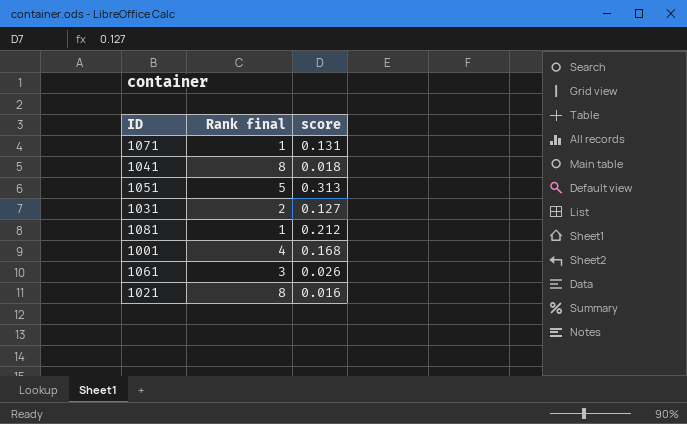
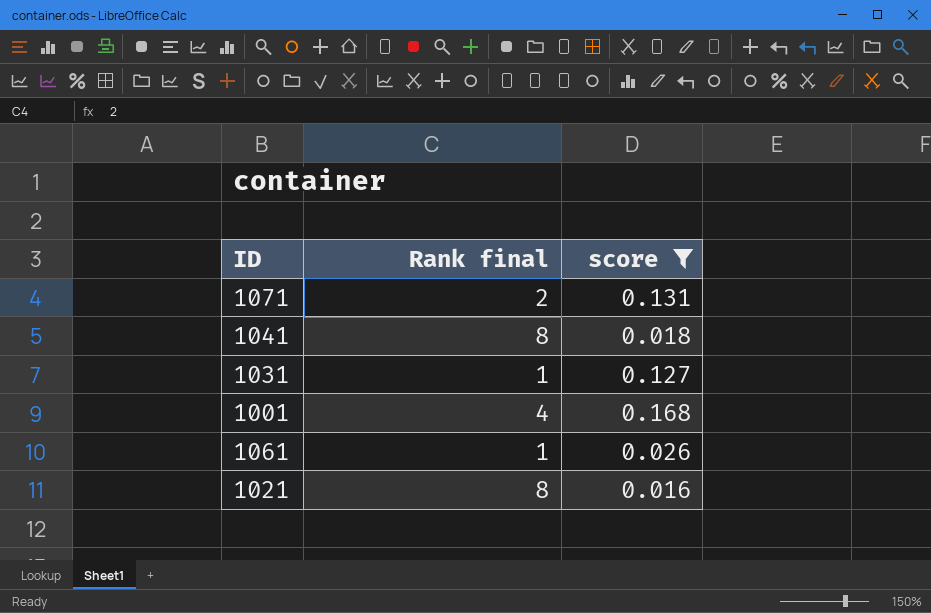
filter: none -> score <= 0.168
1071 | Rank final: 1 -> 2
1031 | Rank final: 2 -> 1
1061 | Rank final: 3 -> 1

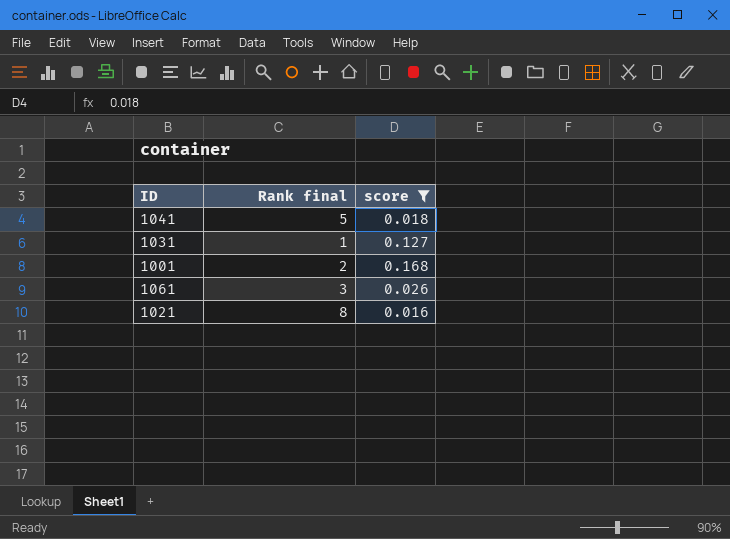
row 1071: 2 | 0.131 -> none
1041 | Rank final: 8 -> 5
1001 | Rank final: 4 -> 2
1061 | Rank final: 1 -> 3

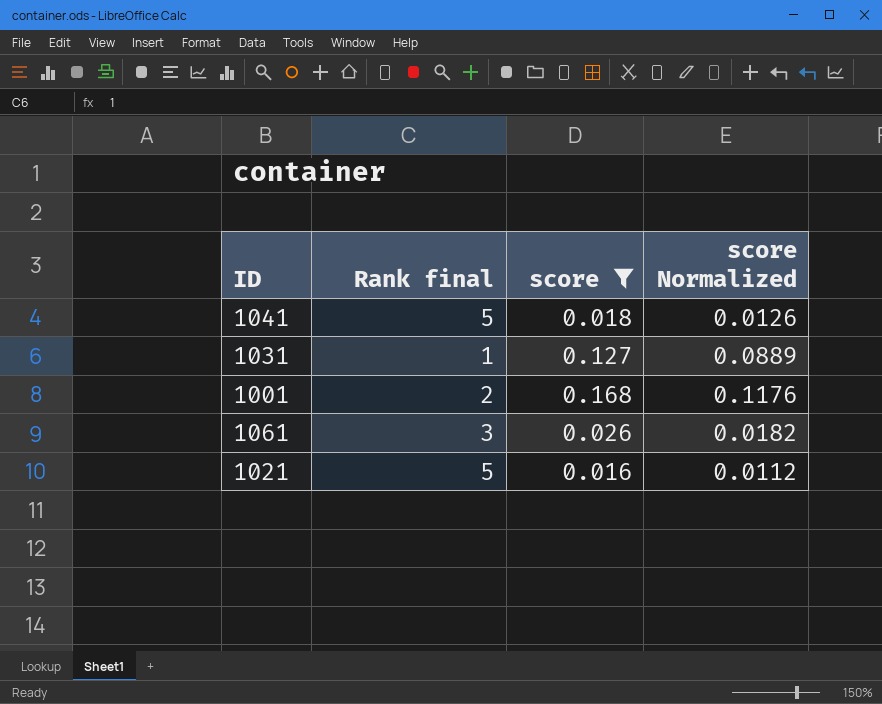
column score Normalized | formula: none -> [score] * 0.7
1021 | Rank final: 8 -> 5

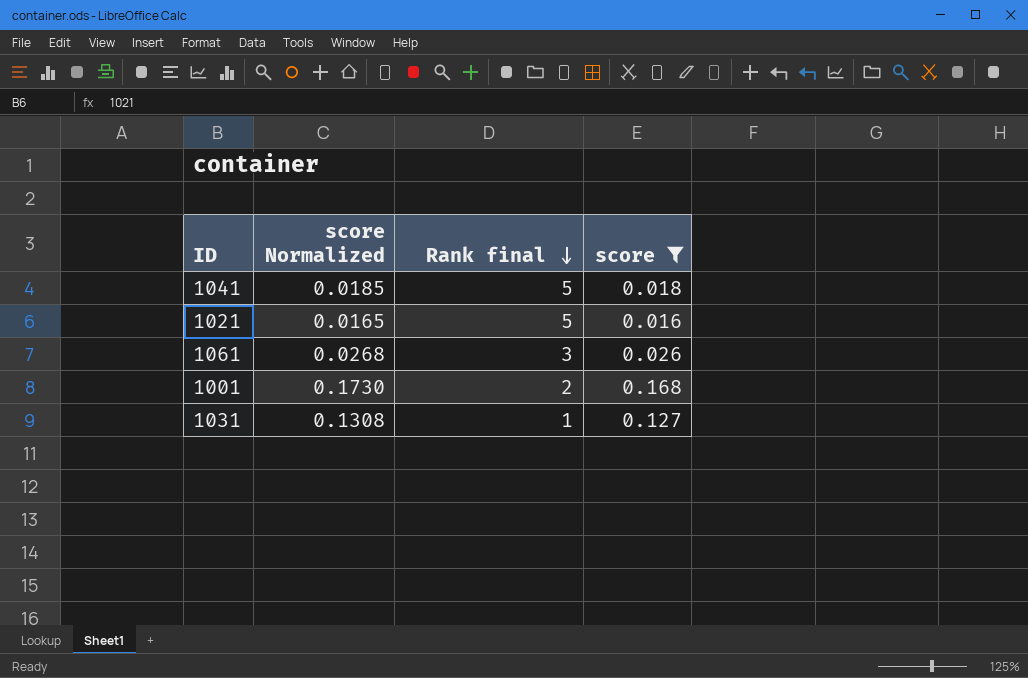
row order: none -> Rank final descending
column score Normalized | formula: [score] * 0.7 -> [score] * 1.03
column score Normalized | position: 4 -> 2

